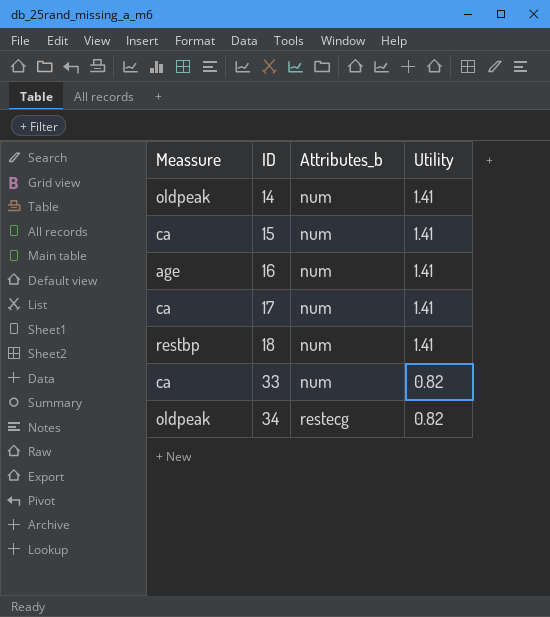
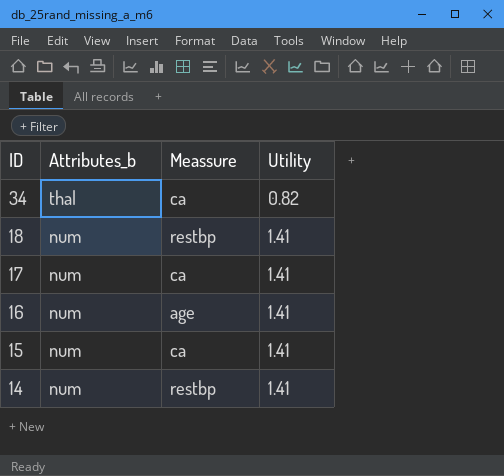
row order: ID ascending -> ID descending
column Meassure | position: 1 -> 3
row 33: ca | num | 0.82 -> none
34 | Attributes_b: restecg -> thal
34 | Meassure: oldpeak -> ca
14 | Meassure: oldpeak -> restbp

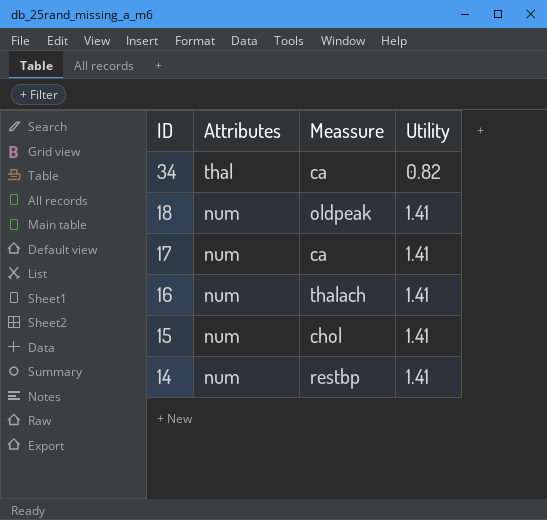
column name: Attributes_b -> Attributes
18 | Meassure: restbp -> oldpeak
16 | Meassure: age -> thalach
15 | Meassure: ca -> chol

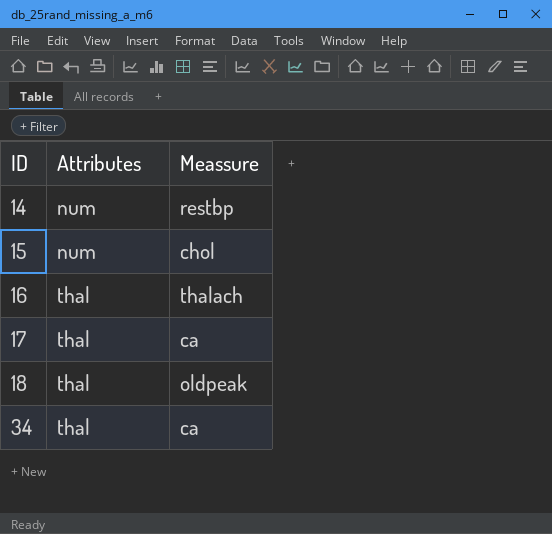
row order: ID descending -> ID ascending
column Utility | position: 4 -> none
16 | Attributes: num -> thal
17 | Attributes: num -> thal
18 | Attributes: num -> thal

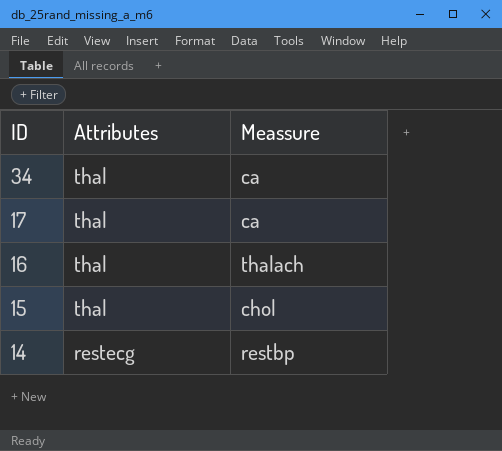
row order: ID ascending -> ID descending
row 18: thal | oldpeak -> none
15 | Attributes: num -> thal
14 | Attributes: num -> restecg

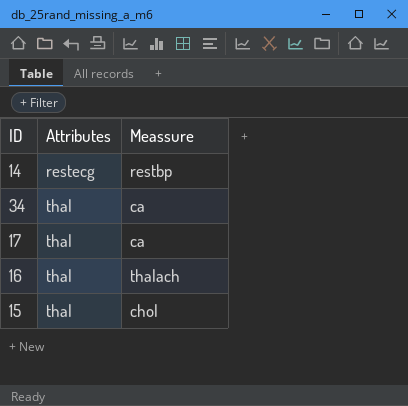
row order: ID descending -> Attributes ascending

